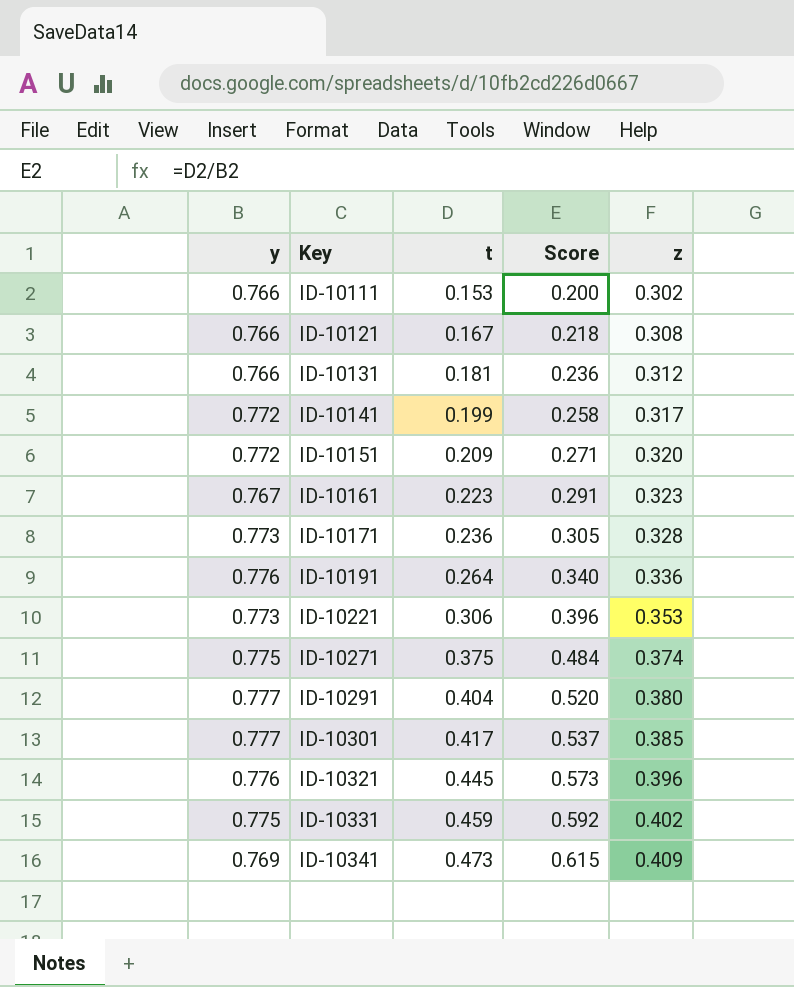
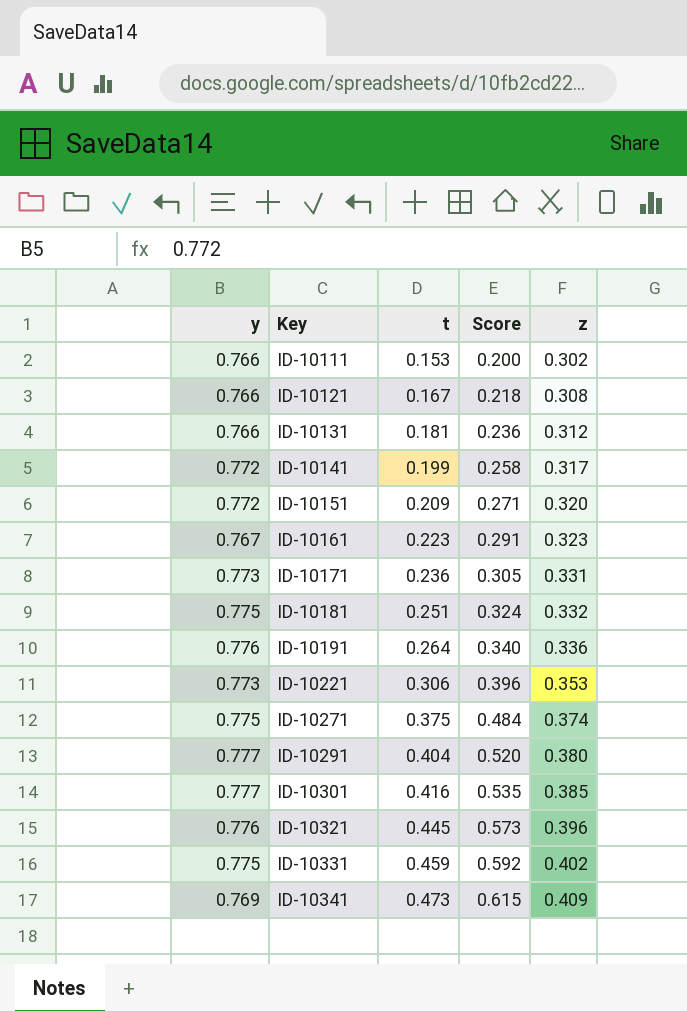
ID-10171 | z: 0.328 -> 0.331
row ID-10181: none -> 0.775 | 0.251 | 0.324 | 0.332
ID-10301 | t: 0.417 -> 0.416
ID-10301 | Score: 0.537 -> 0.535

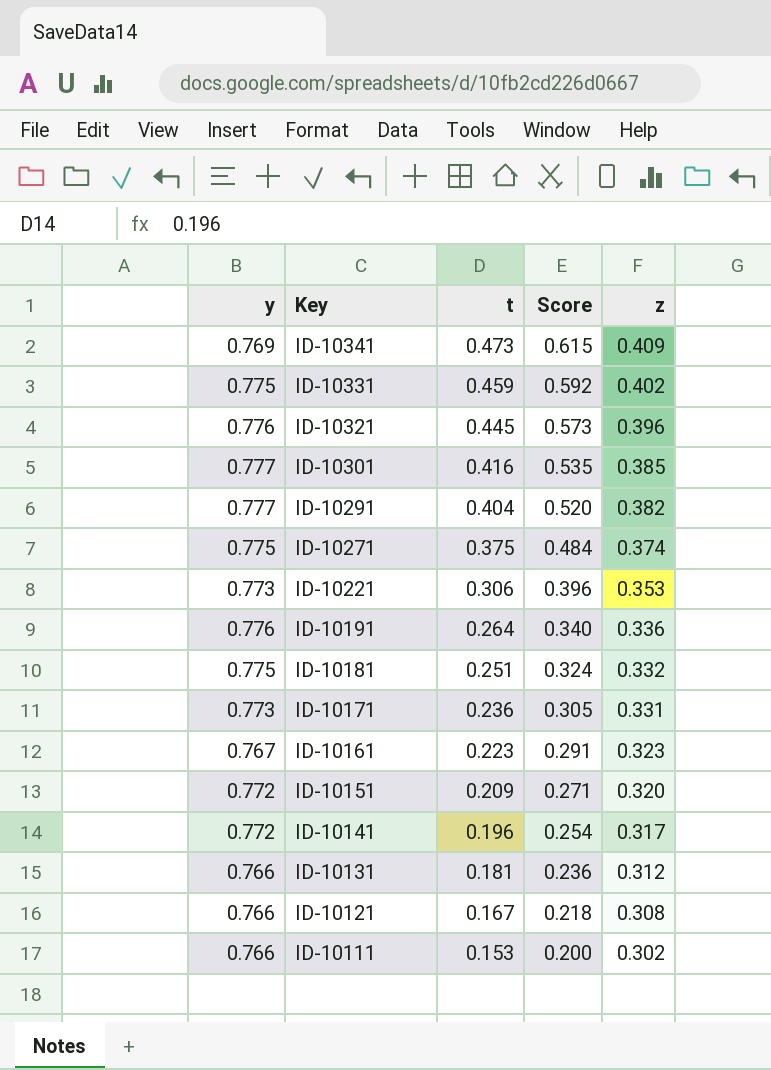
row order: Key ascending -> Key descending
ID-10291 | z: 0.380 -> 0.382
ID-10141 | t: 0.199 -> 0.196
ID-10141 | Score: 0.258 -> 0.254

